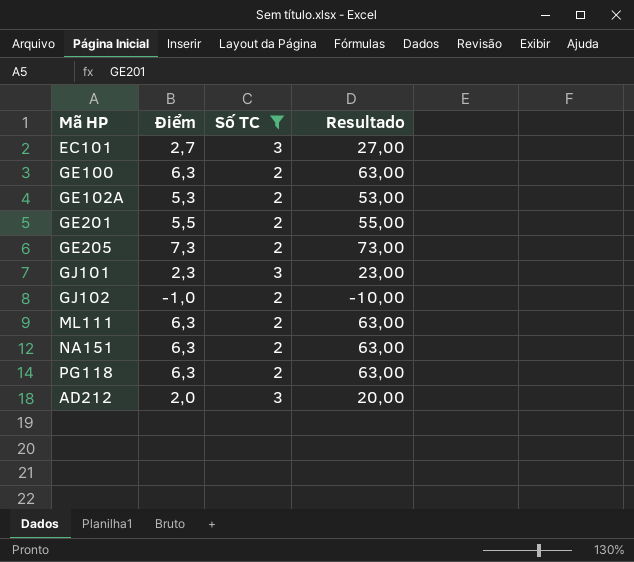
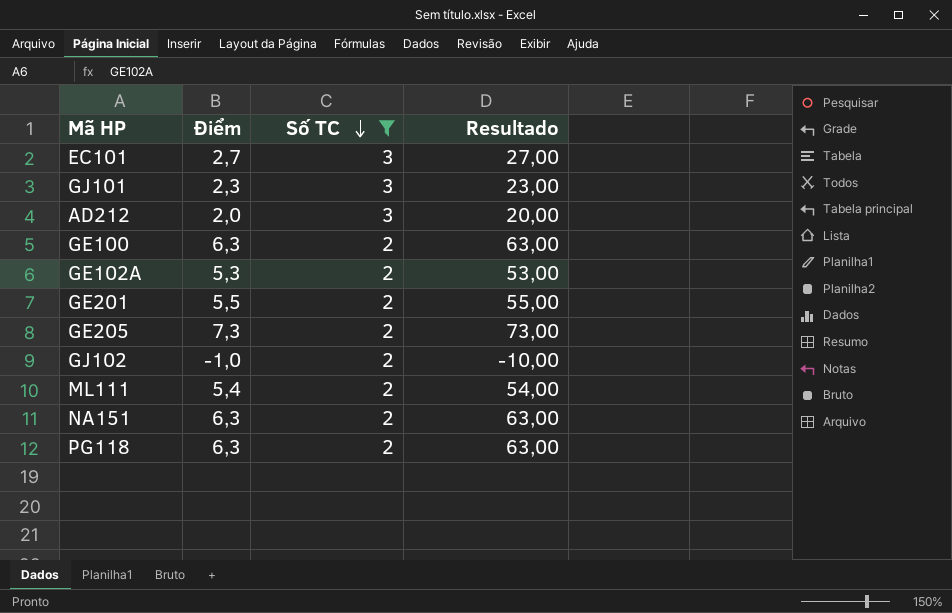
row order: none -> Số TC descending
ML111 | Điểm: 6,3 -> 5,4
ML111 | Resultado: 63,00 -> 54,00

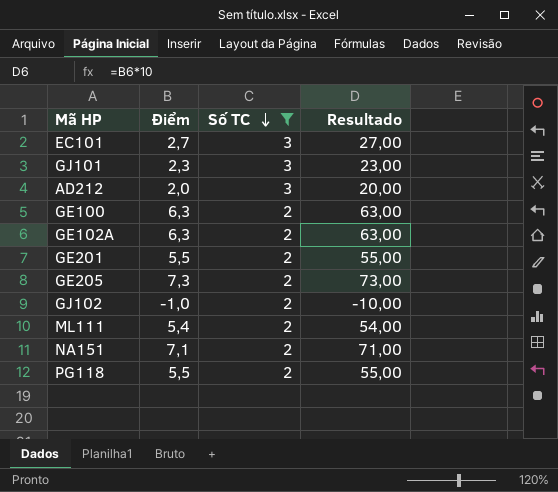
GE102A | Điểm: 5,3 -> 6,3
GE102A | Resultado: 53,00 -> 63,00
NA151 | Điểm: 6,3 -> 7,1
NA151 | Resultado: 63,00 -> 71,00
PG118 | Điểm: 6,3 -> 5,5
PG118 | Resultado: 63,00 -> 55,00

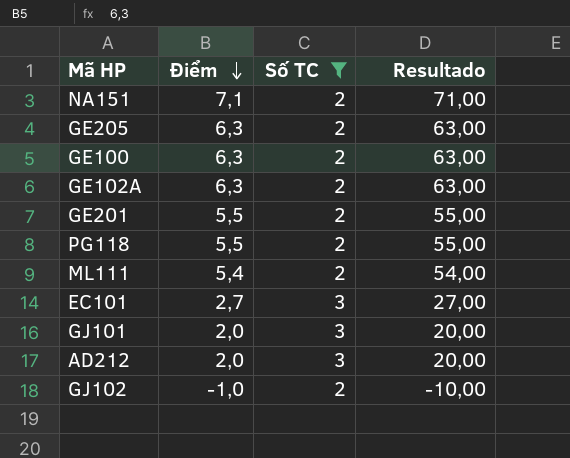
row order: Số TC descending -> Điểm descending
GE205 | Điểm: 7,3 -> 6,3
GE205 | Resultado: 73,00 -> 63,00
GJ101 | Điểm: 2,3 -> 2,0
GJ101 | Resultado: 23,00 -> 20,00

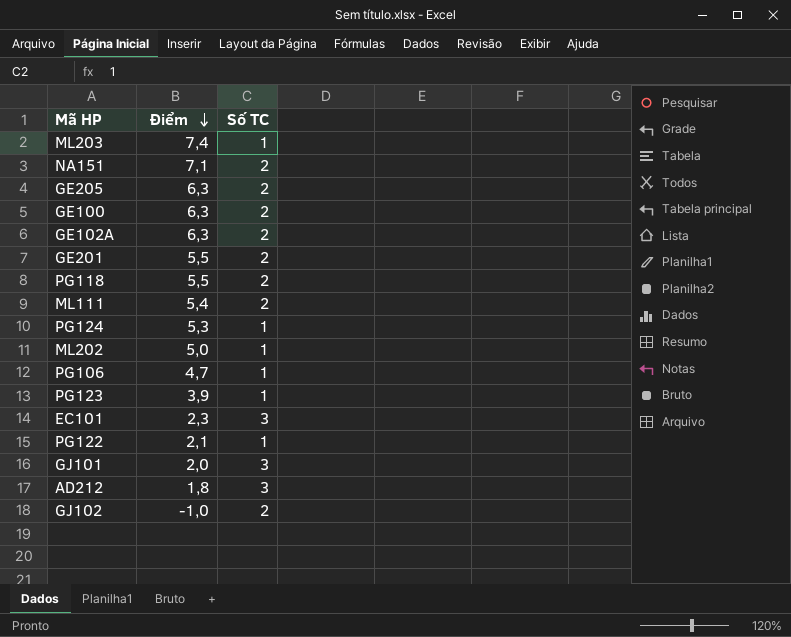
filter: Số TC != 1 -> none
column Resultado | formula: [Điểm] * 10 -> none
EC101 | Điểm: 2,7 -> 2,3
AD212 | Điểm: 2,0 -> 1,8

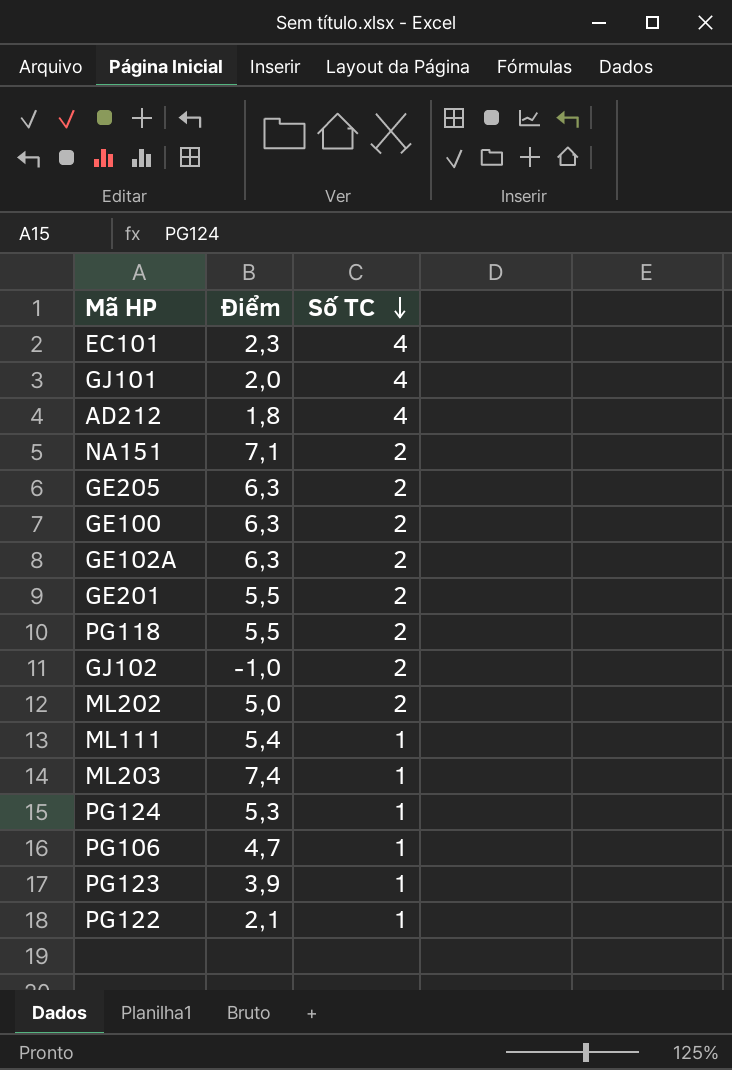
row order: Điểm descending -> Số TC descending
EC101 | Số TC: 3 -> 4
GJ101 | Số TC: 3 -> 4
AD212 | Số TC: 3 -> 4
ML202 | Số TC: 1 -> 2
ML111 | Số TC: 2 -> 1

